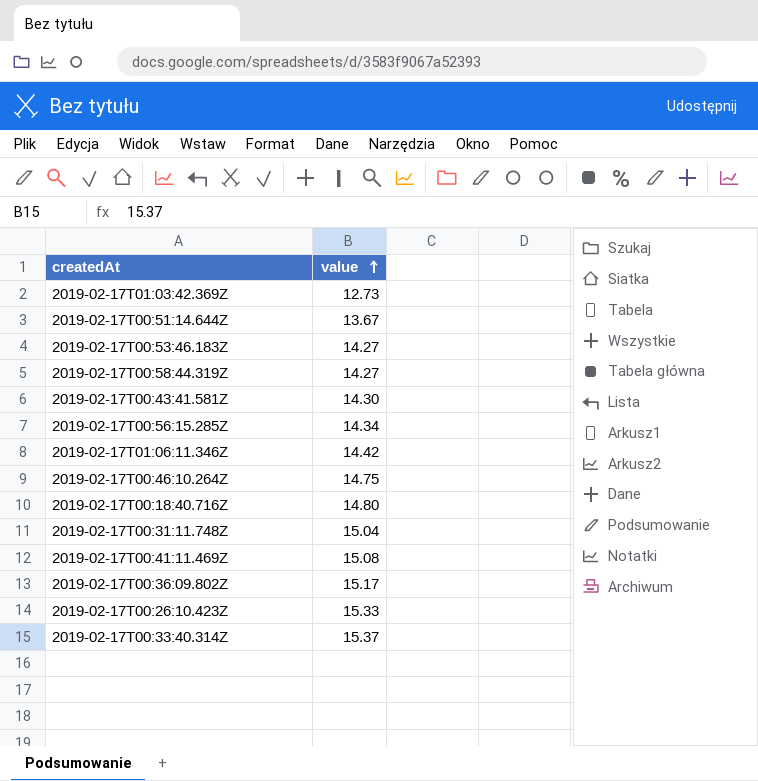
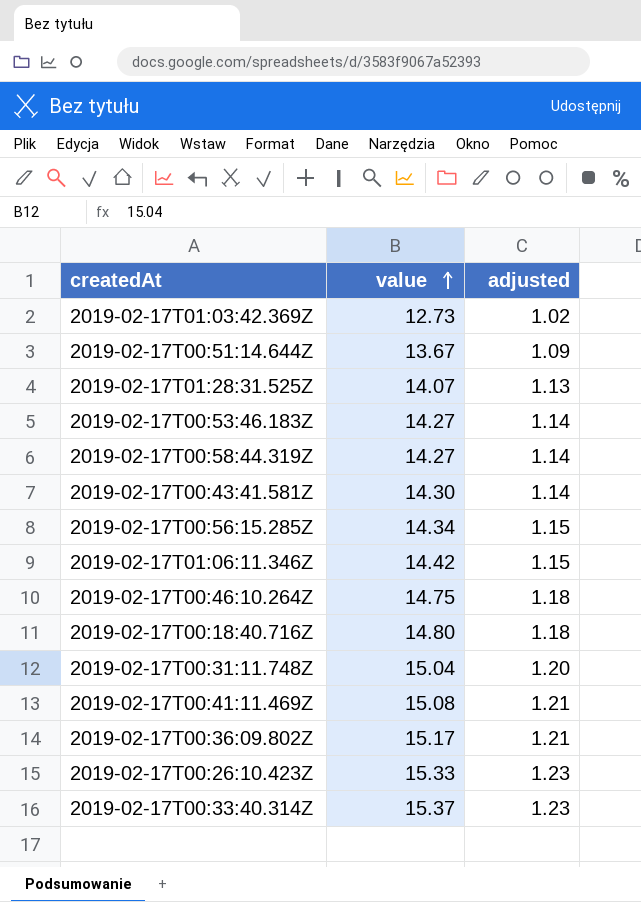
column adjusted | formula: none -> [value] * 0.08
row 2019-02-17T01:28:31.525Z: none -> 14.07 | 1.13

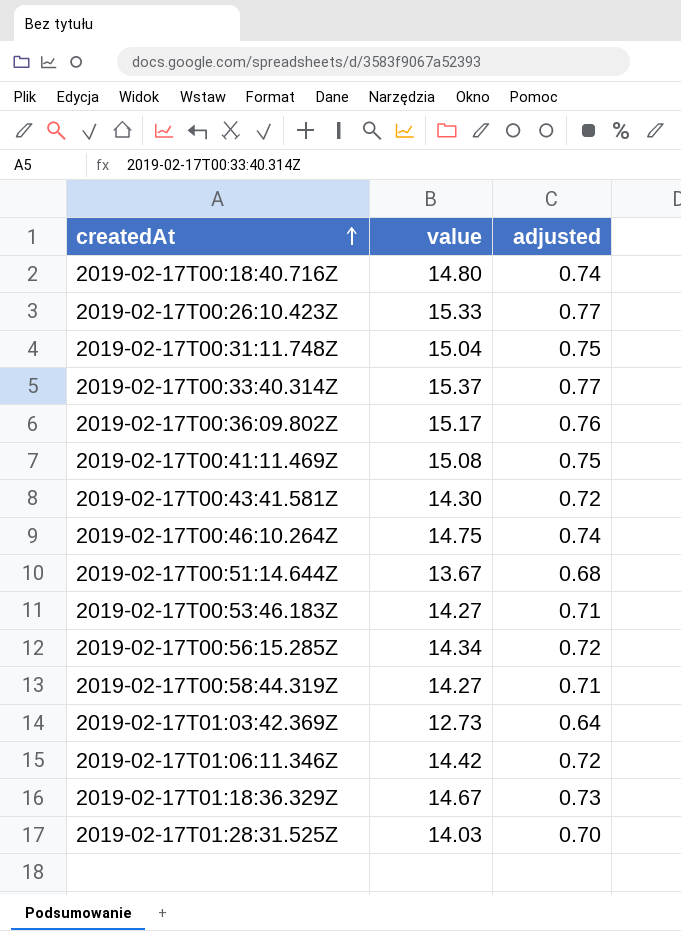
row order: value ascending -> createdAt ascending
column adjusted | formula: [value] * 0.08 -> [value] * 0.05
row 2019-02-17T01:18:36.329Z: none -> 14.67 | 0.73
2019-02-17T01:28:31.525Z | value: 14.07 -> 14.03

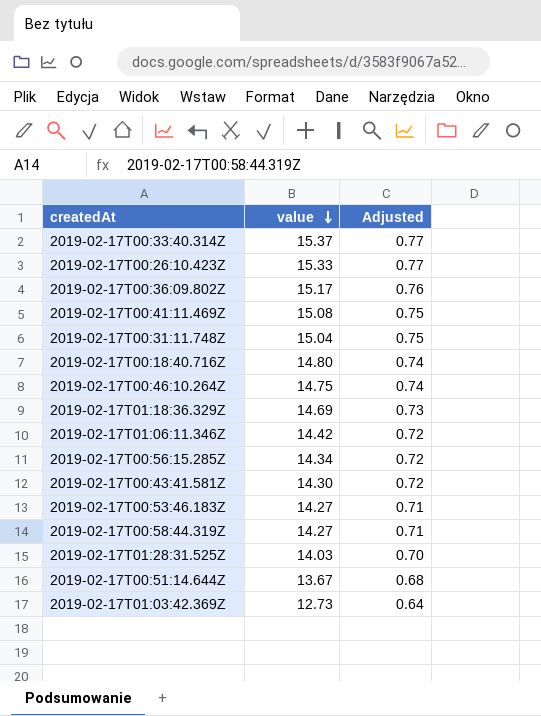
row order: createdAt ascending -> value descending
column name: adjusted -> Adjusted
2019-02-17T01:18:36.329Z | value: 14.67 -> 14.69

